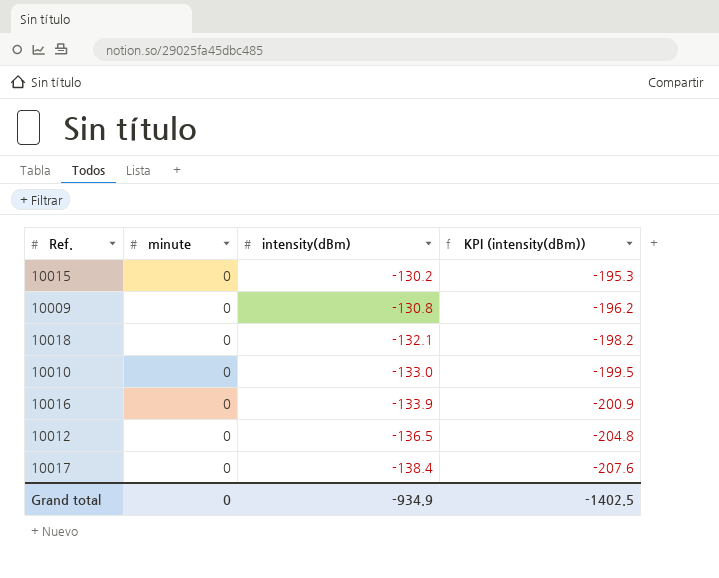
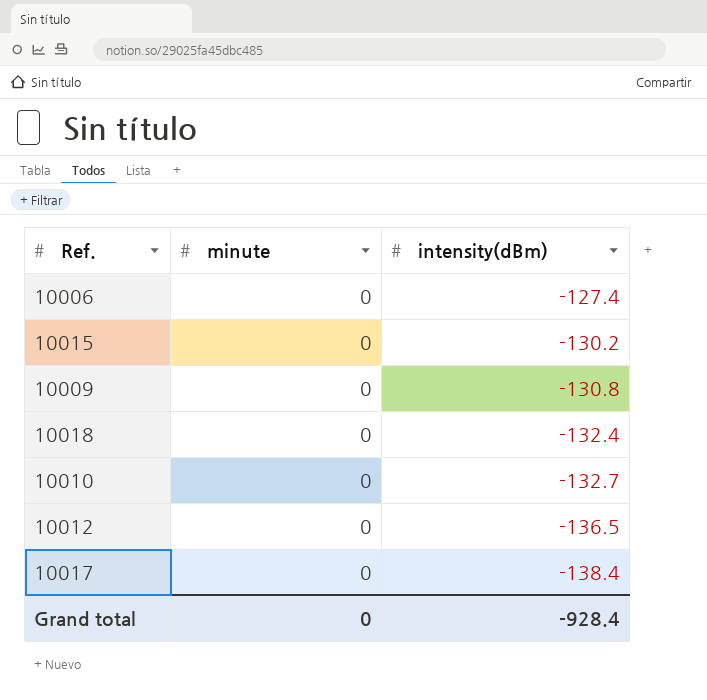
column KPI (intensity(dBm)) | formula: [intensity(dBm)] * 1.5 -> none
row 10016: 0 | -133.9 | -200.9 -> none
row 10006: none -> 0 | -127.4
10018 | intensity(dBm): -132.1 -> -132.4
10010 | intensity(dBm): -133.0 -> -132.7
Grand total | intensity(dBm): -934.9 -> -928.4

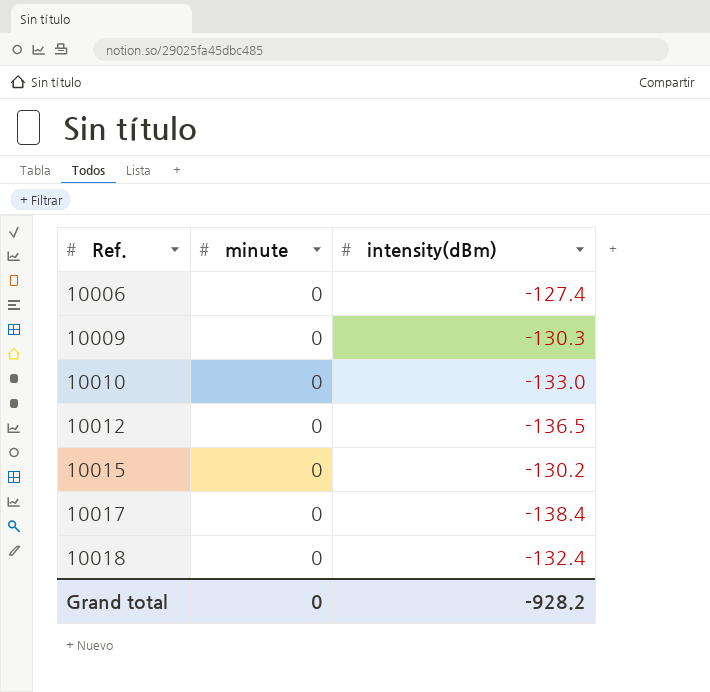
row order: intensity(dBm) descending -> Ref. ascending
10009 | intensity(dBm): -130.8 -> -130.3
10010 | intensity(dBm): -132.7 -> -133.0
Grand total | intensity(dBm): -928.4 -> -928.2

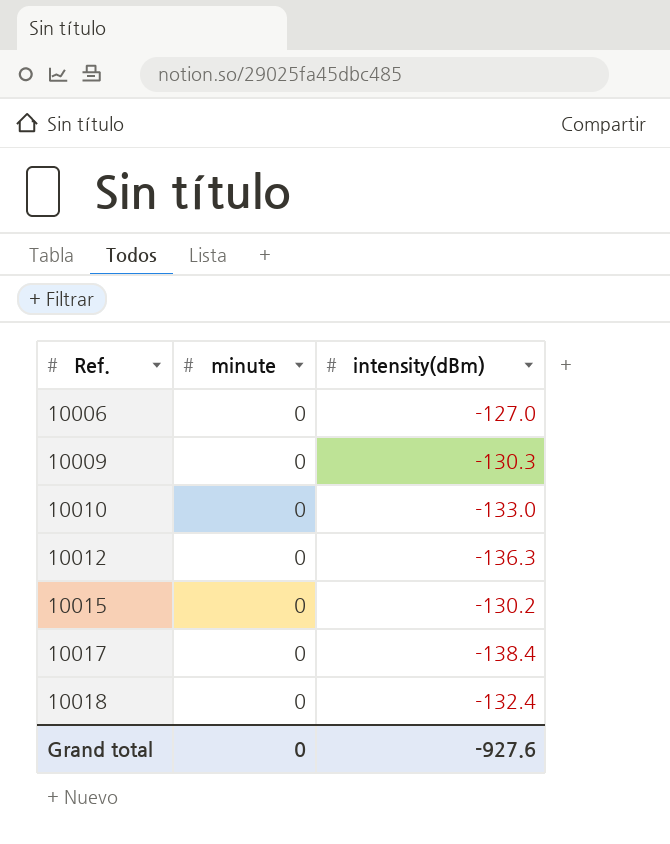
10006 | intensity(dBm): -127.4 -> -127.0
10012 | intensity(dBm): -136.5 -> -136.3
Grand total | intensity(dBm): -928.2 -> -927.6

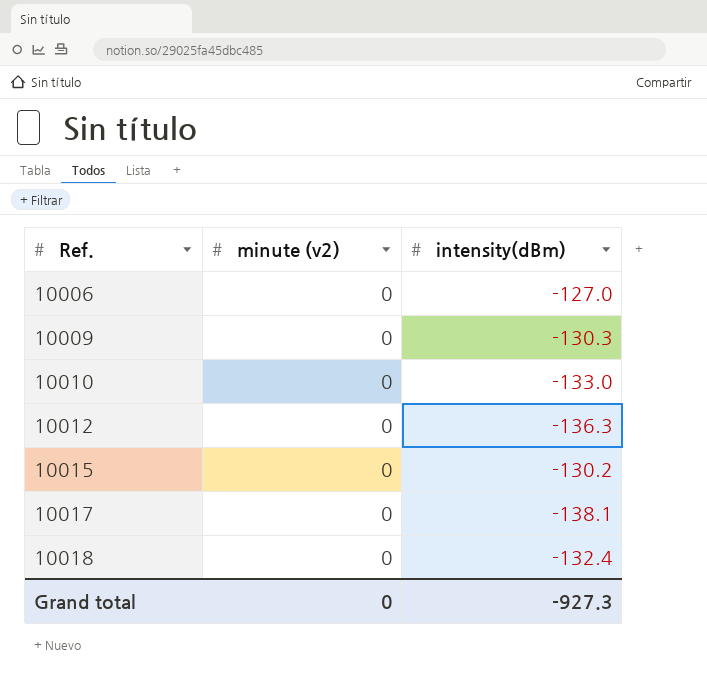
column name: minute -> minute (v2)
10017 | intensity(dBm): -138.4 -> -138.1
Grand total | intensity(dBm): -927.6 -> -927.3

